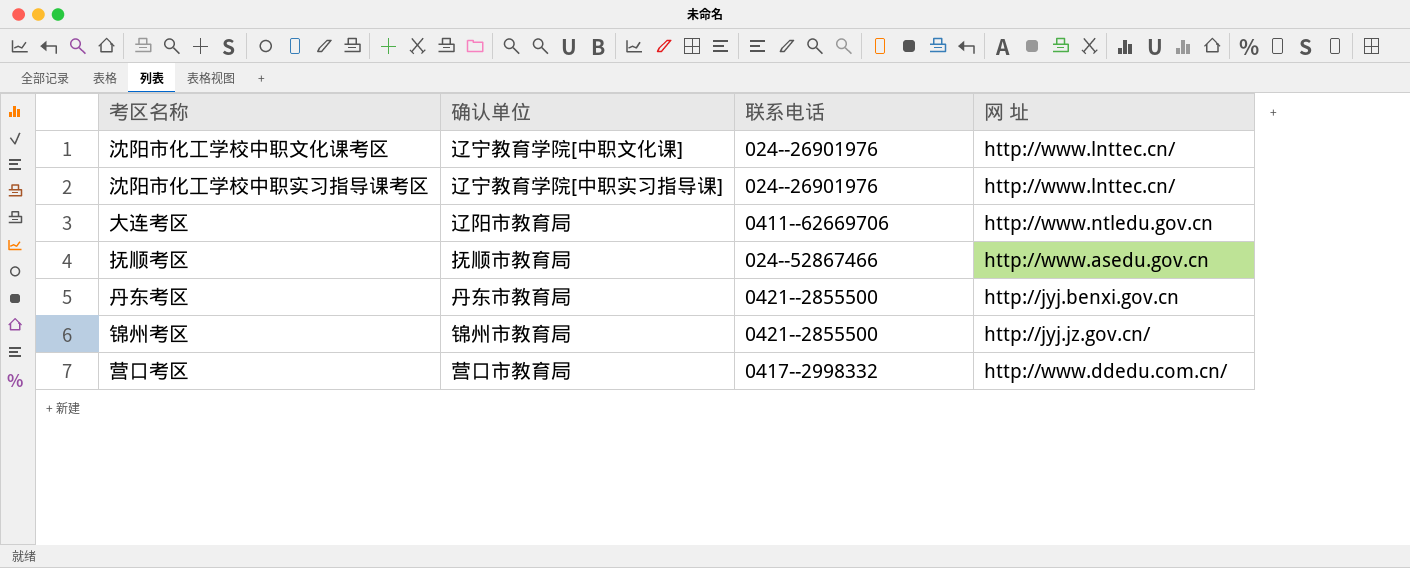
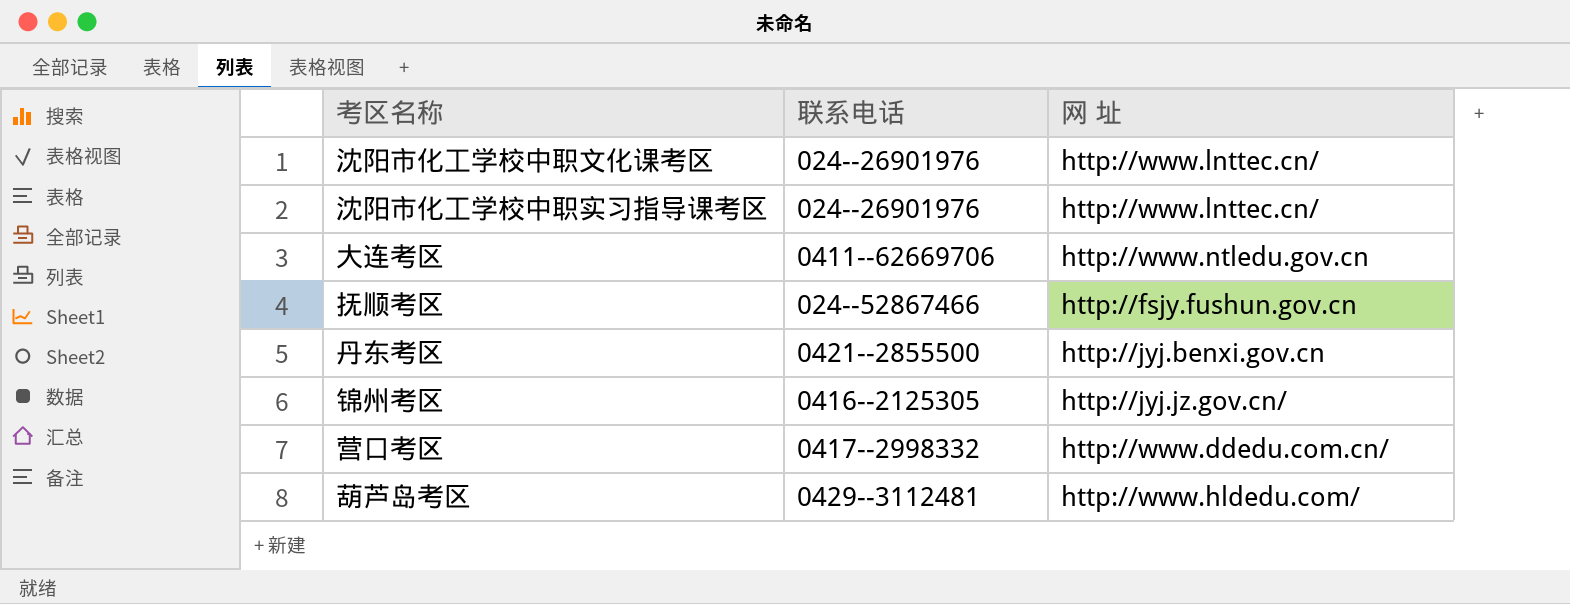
column 确认单位 | position: 2 -> none
抚顺考区 | 网 址: http://www.asedu.gov.cn -> http://fsjy.fushun.gov.cn
锦州考区 | 联系电话: 0421--2855500 -> 0416--2125305
row 葫芦岛考区: none -> 0429--3112481 | http://www.hldedu.com/

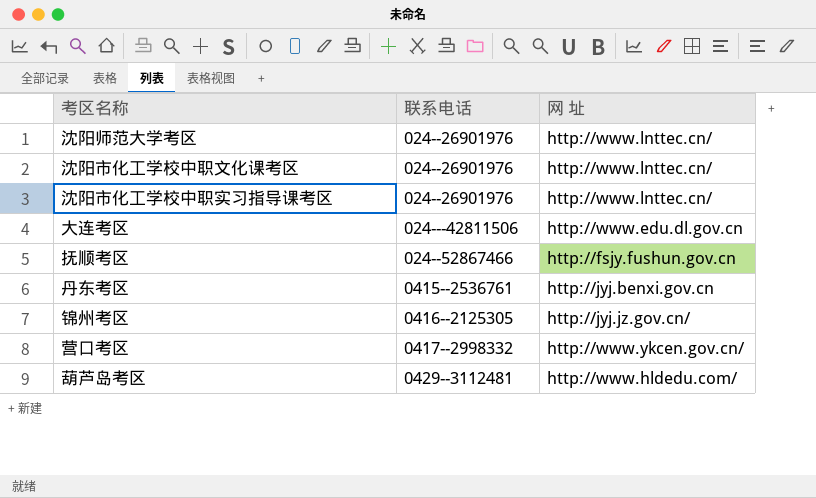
row 沈阳师范大学考区: none -> 024--26901976 | http://www.lnttec.cn/
大连考区 | 联系电话: 0411--62669706 -> 024---42811506
大连考区 | 网 址: http://www.ntledu.gov.cn -> http://www.edu.dl.gov.cn
丹东考区 | 联系电话: 0421--2855500 -> 0415--2536761
营口考区 | 网 址: http://www.ddedu.com.cn/ -> http://www.ykcen.gov.cn/

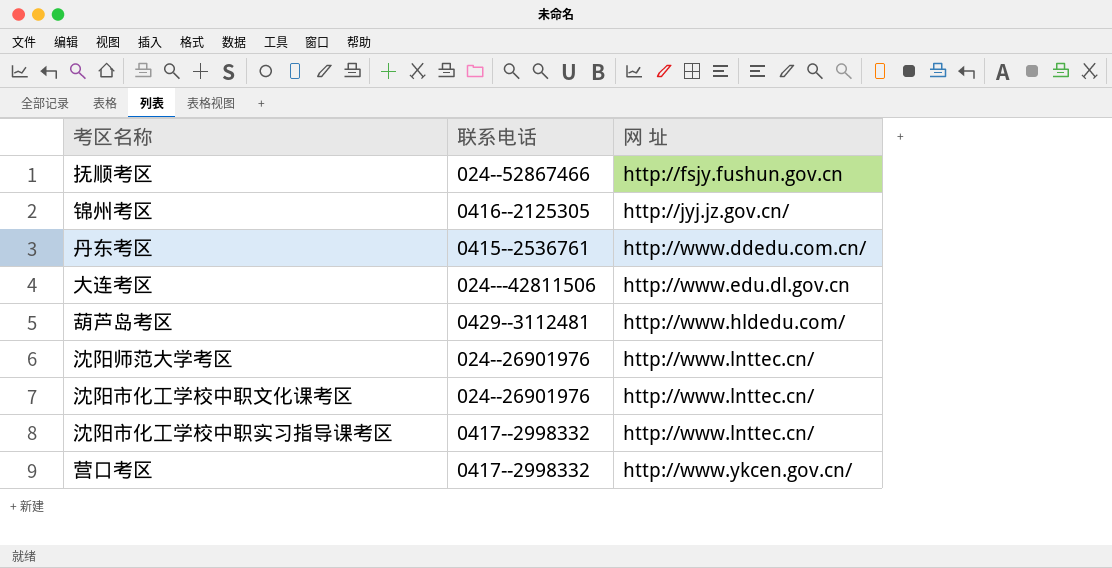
row order: none -> 网 址 ascending
丹东考区 | 网 址: http://jyj.benxi.gov.cn -> http://www.ddedu.com.cn/
沈阳市化工学校中职实习指导课考区 | 联系电话: 024--26901976 -> 0417--2998332

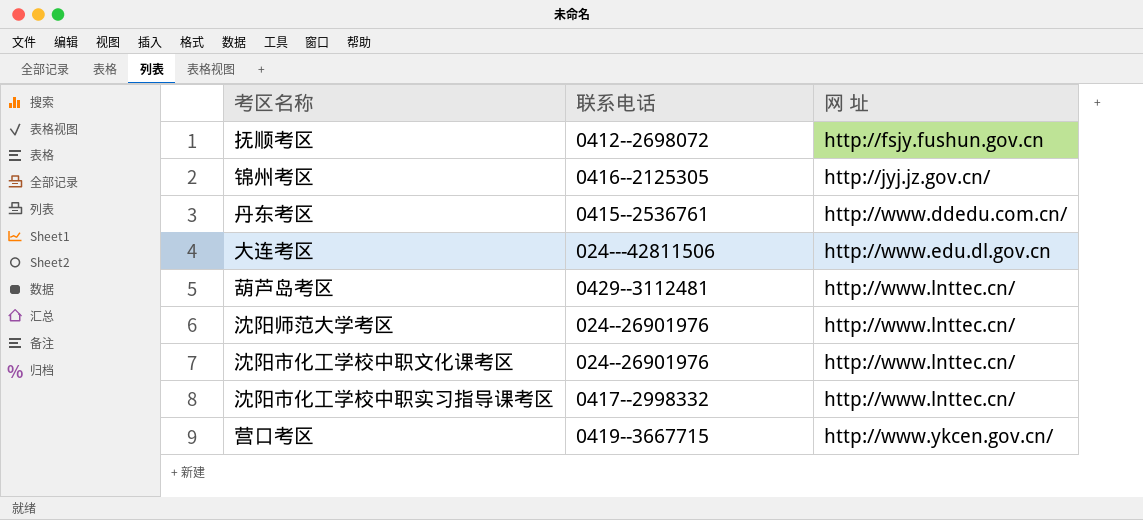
抚顺考区 | 联系电话: 024--52867466 -> 0412--2698072
葫芦岛考区 | 网 址: http://www.hldedu.com/ -> http://www.lnttec.cn/
营口考区 | 联系电话: 0417--2998332 -> 0419--3667715

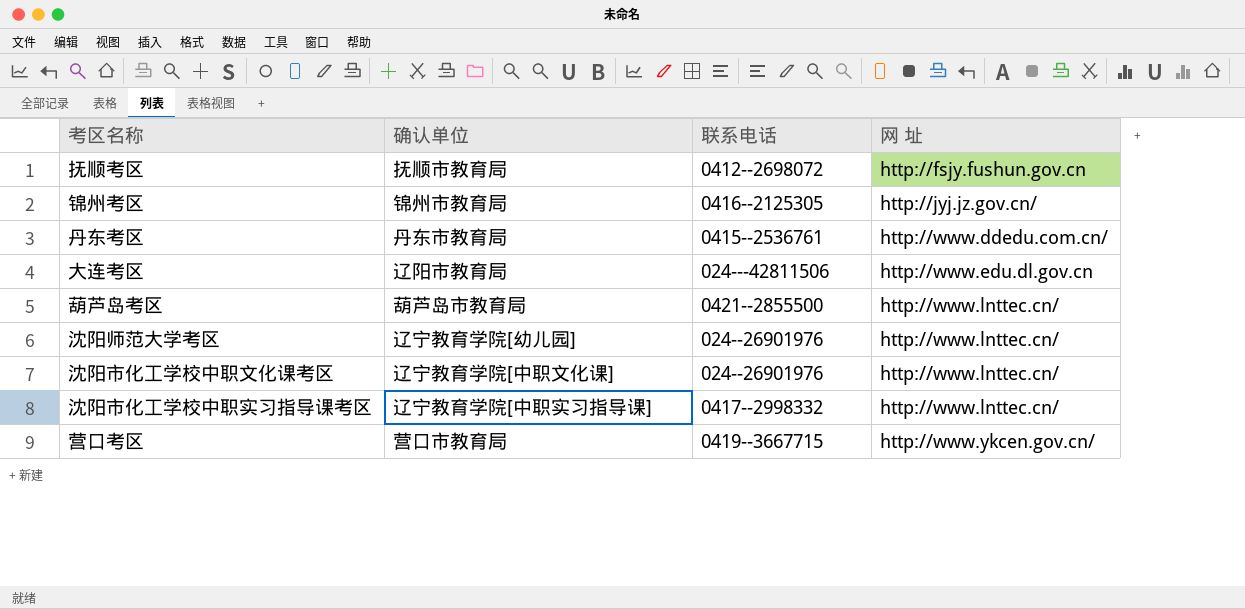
column 确认单位 | position: none -> 2
葫芦岛考区 | 联系电话: 0429--3112481 -> 0421--2855500

